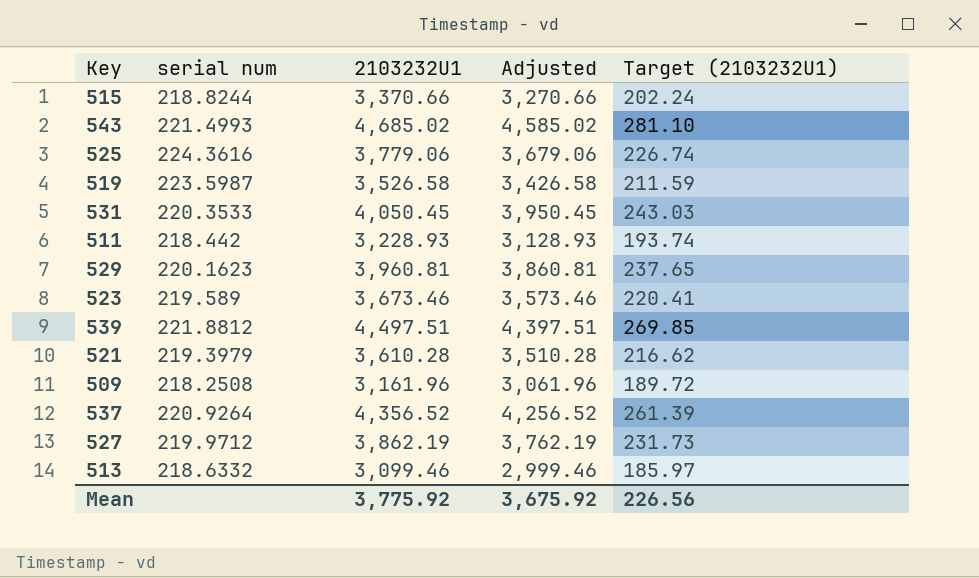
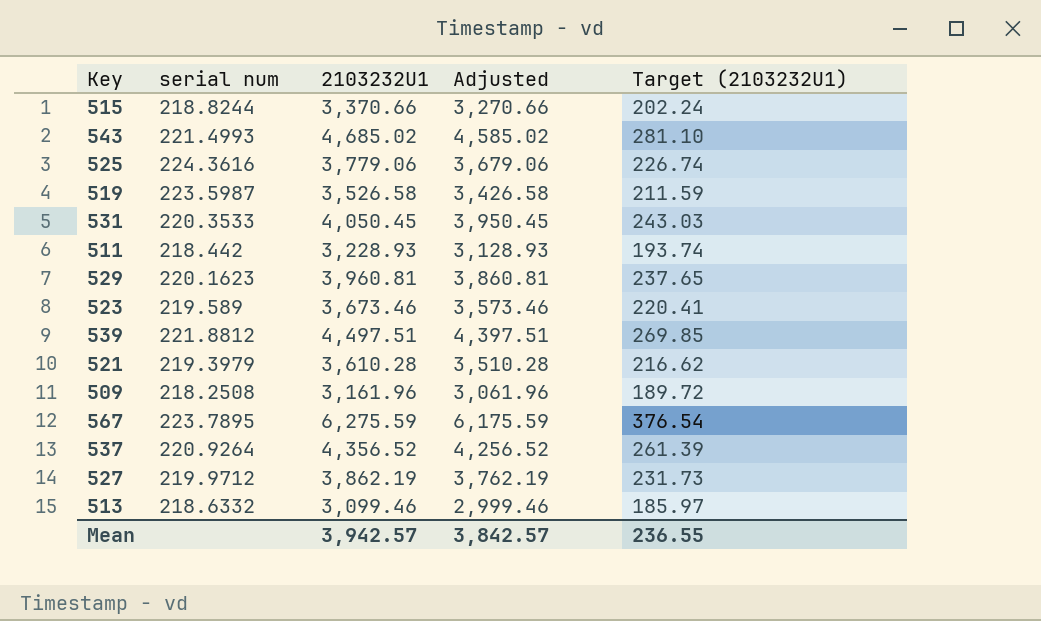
row 567: none -> 223.7895 | 6,275.59 | 6,175.59 | 376.54
Mean | 2103232U1: 3,775.92 -> 3,942.57
Mean | Adjusted: 3,675.92 -> 3,842.57
Mean | Target (2103232U1): 226.56 -> 236.55

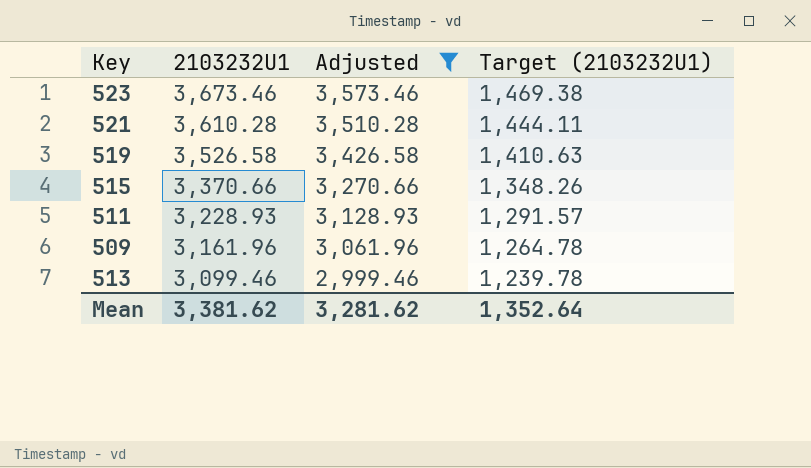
filter: none -> Adjusted <= 3,573.46
row order: none -> 2103232U1 descending
column serial num | position: 2 -> none
column Target (2103232U1) | formula: [2103232U1] * 0.06 -> [2103232U1] * 0.4
Mean | 2103232U1: 3,942.57 -> 3,381.62
Mean | Adjusted: 3,842.57 -> 3,281.62
Mean | Target (2103232U1): 236.55 -> 1,352.64

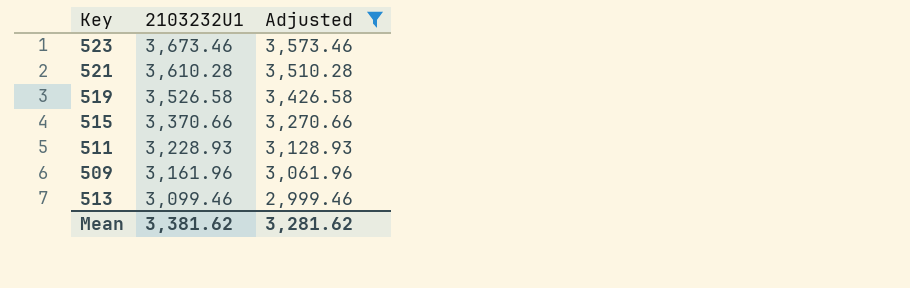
column Target (2103232U1) | formula: [2103232U1] * 0.4 -> none

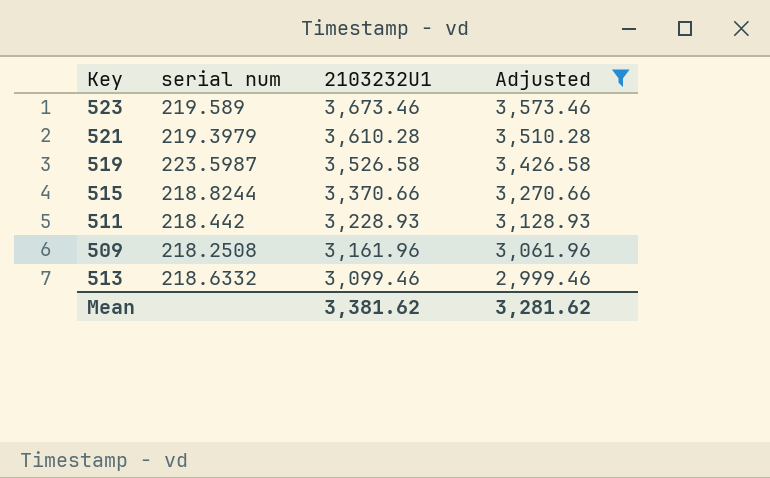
column serial num | position: none -> 2

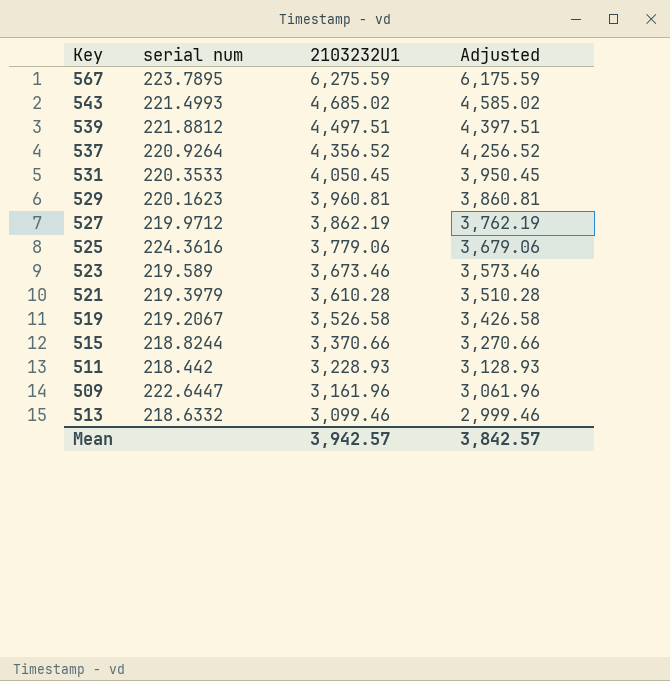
filter: Adjusted <= 3,573.46 -> none
519 | serial num: 223.5987 -> 219.2067
509 | serial num: 218.2508 -> 222.6447
Mean | 2103232U1: 3,381.62 -> 3,942.57
Mean | Adjusted: 3,281.62 -> 3,842.57

